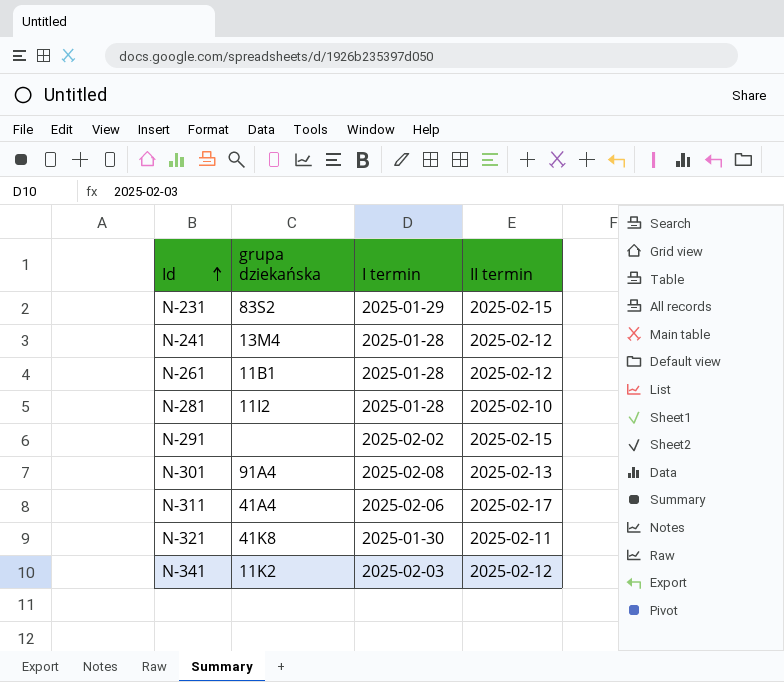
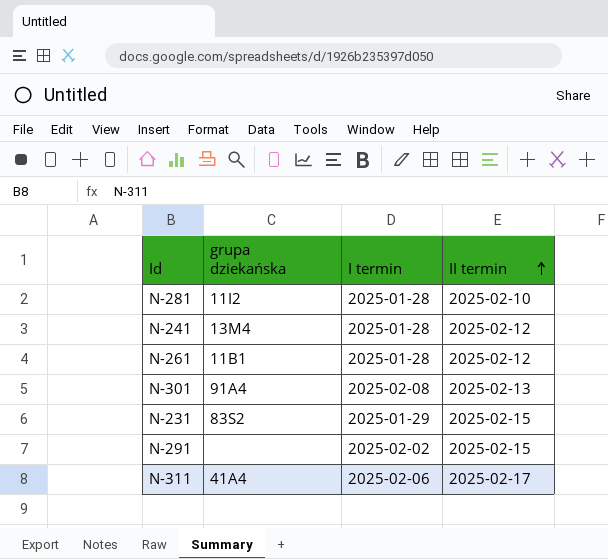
row order: Id ascending -> II termin ascending
row N-321: 41K8 | 2025-01-30 | 2025-02-11 -> none
row N-341: 11K2 | 2025-02-03 | 2025-02-12 -> none

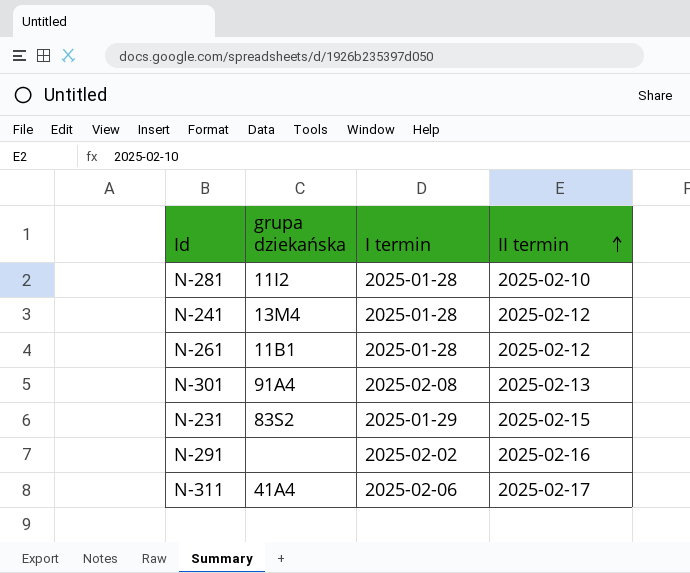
N-291 | II termin: 2025-02-15 -> 2025-02-16

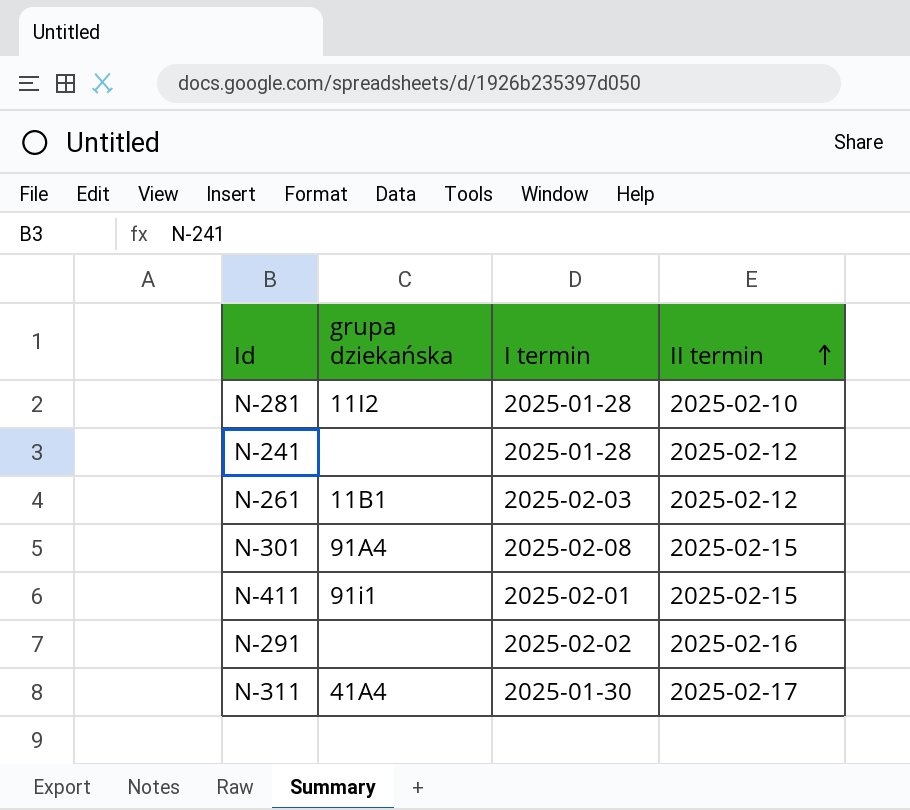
row N-231: 83S2 | 2025-01-29 | 2025-02-15 -> none
N-241 | grupa dziekańska: 13M4 -> none
N-261 | I termin: 2025-01-28 -> 2025-02-03
N-301 | II termin: 2025-02-13 -> 2025-02-15
row N-411: none -> 91i1 | 2025-02-01 | 2025-02-15
N-311 | I termin: 2025-02-06 -> 2025-01-30

